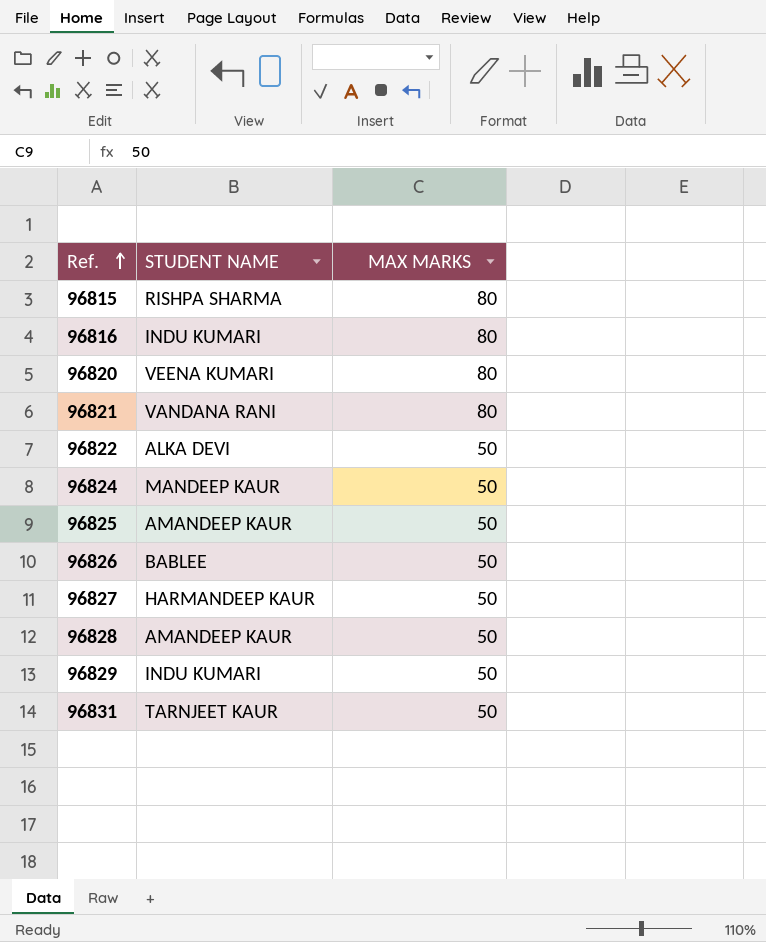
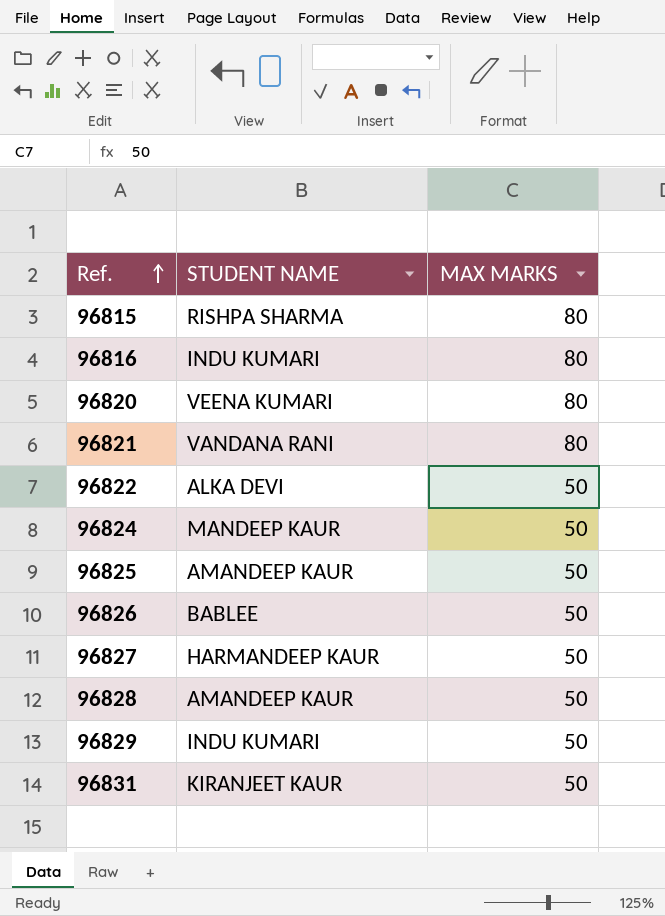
96831 | STUDENT NAME: TARNJEET KAUR -> KIRANJEET KAUR

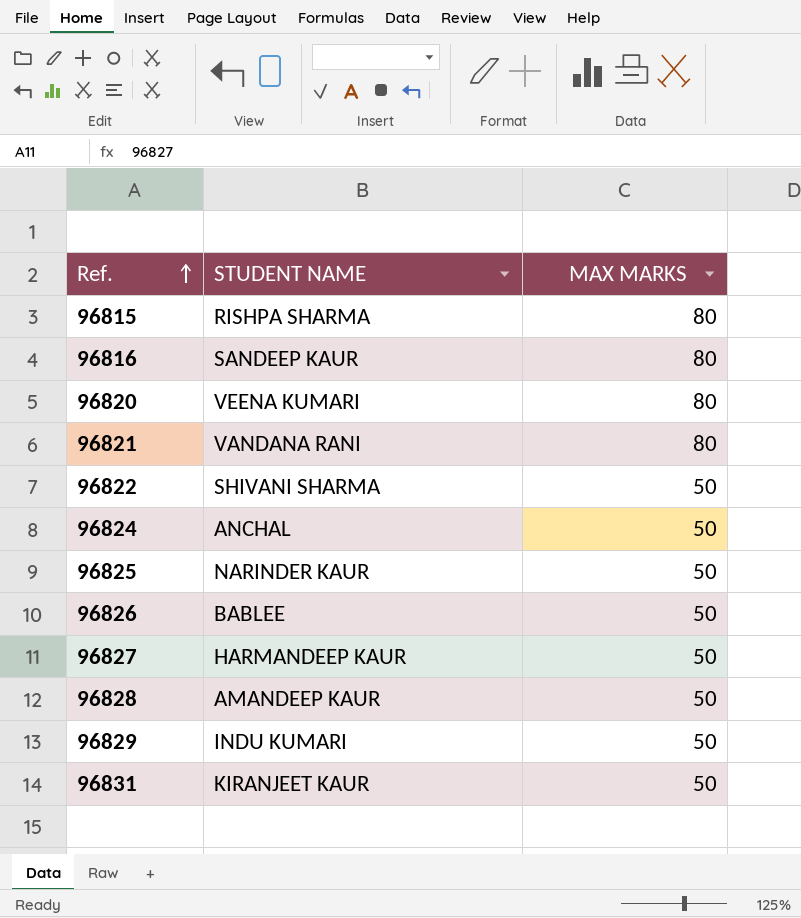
96816 | STUDENT NAME: INDU KUMARI -> SANDEEP KAUR
96822 | STUDENT NAME: ALKA DEVI -> SHIVANI SHARMA
96824 | STUDENT NAME: MANDEEP KAUR -> ANCHAL
96825 | STUDENT NAME: AMANDEEP KAUR -> NARINDER KAUR

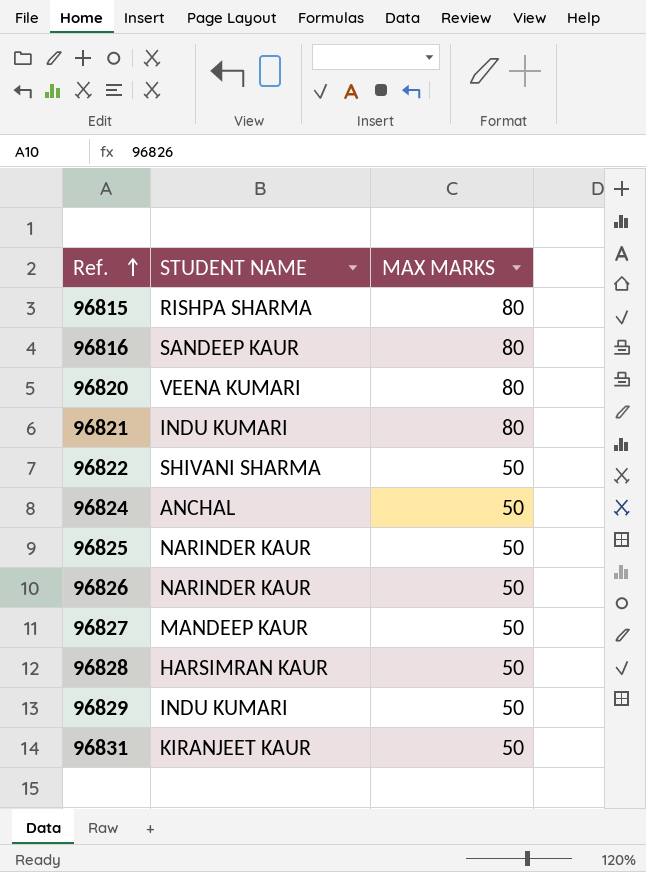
96821 | STUDENT NAME: VANDANA RANI -> INDU KUMARI
96826 | STUDENT NAME: BABLEE -> NARINDER KAUR
96827 | STUDENT NAME: HARMANDEEP KAUR -> MANDEEP KAUR
96828 | STUDENT NAME: AMANDEEP KAUR -> HARSIMRAN KAUR

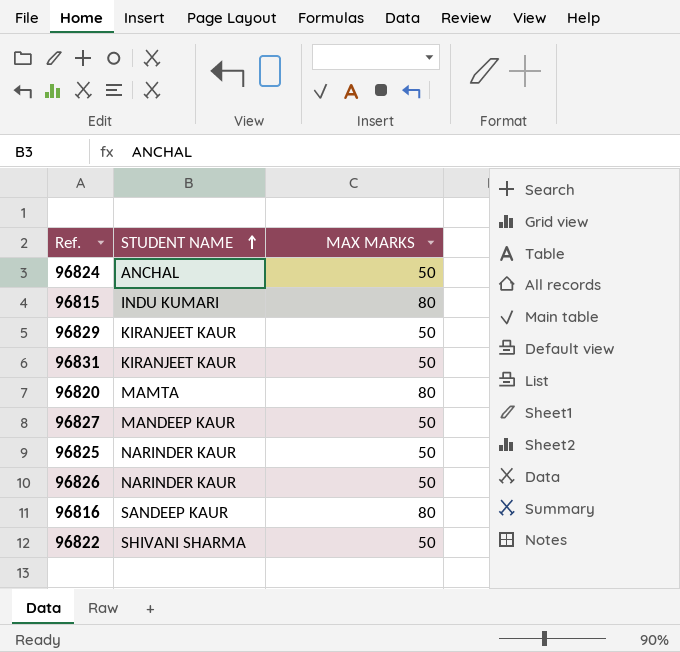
row order: Ref. ascending -> STUDENT NAME ascending
row 96821: INDU KUMARI | 80 -> none
row 96828: HARSIMRAN KAUR | 50 -> none
96815 | STUDENT NAME: RISHPA SHARMA -> INDU KUMARI
96829 | STUDENT NAME: INDU KUMARI -> KIRANJEET KAUR
96820 | STUDENT NAME: VEENA KUMARI -> MAMTA

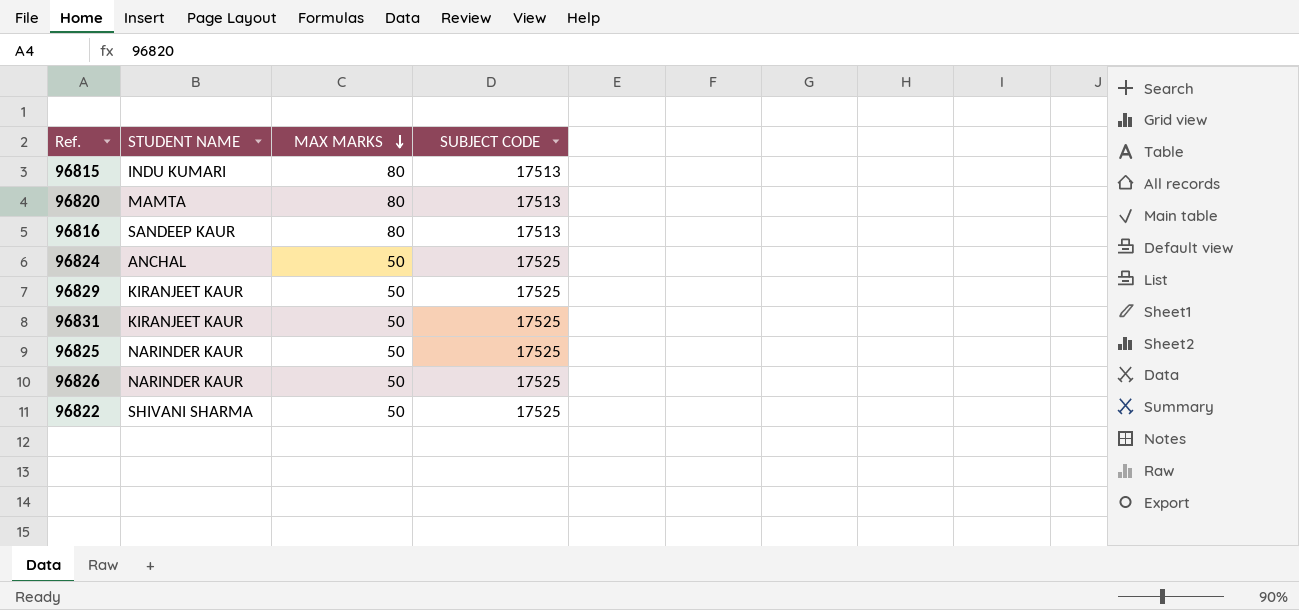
row order: STUDENT NAME ascending -> MAX MARKS descending
column SUBJECT CODE | position: none -> 4
row 96827: MANDEEP KAUR | 50 -> none

